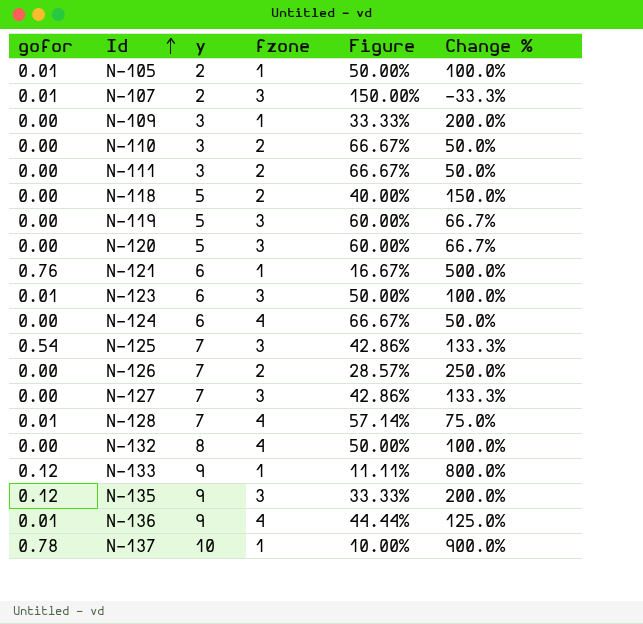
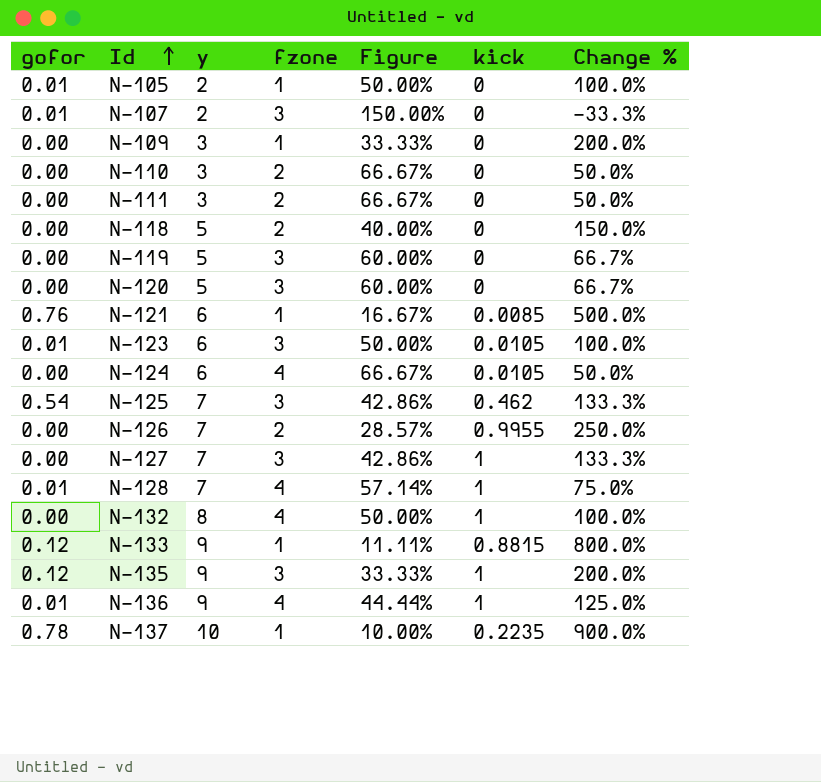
column kick | position: none -> 6

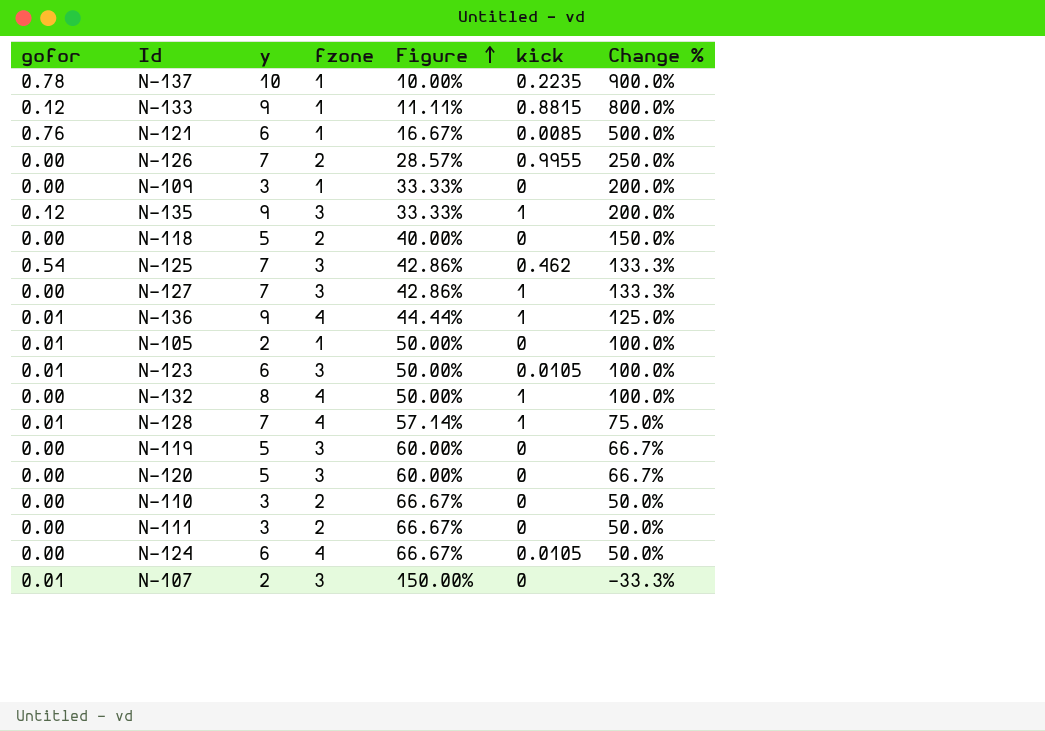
row order: Id ascending -> Figure ascending

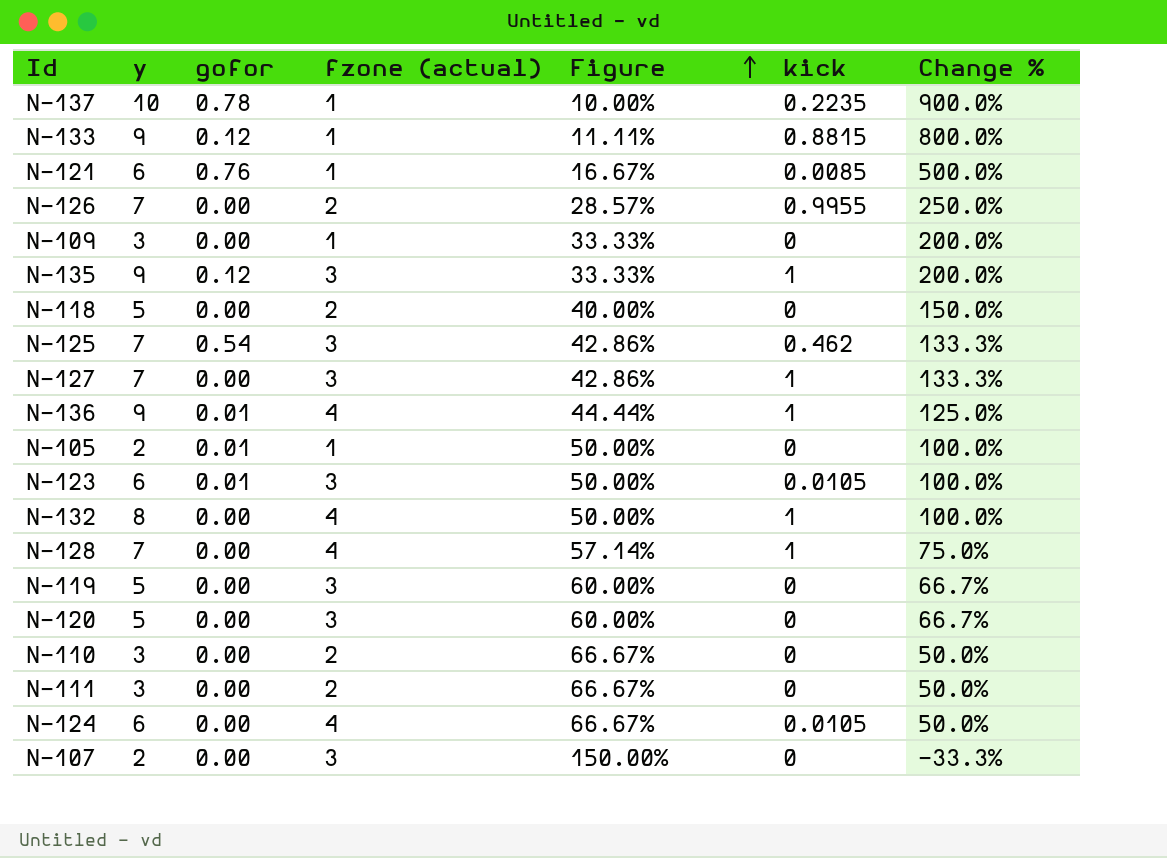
column gofor | position: 1 -> 3
column name: fzone -> fzone (actual)
N-128 | gofor: 0.01 -> 0.00
N-107 | gofor: 0.01 -> 0.00

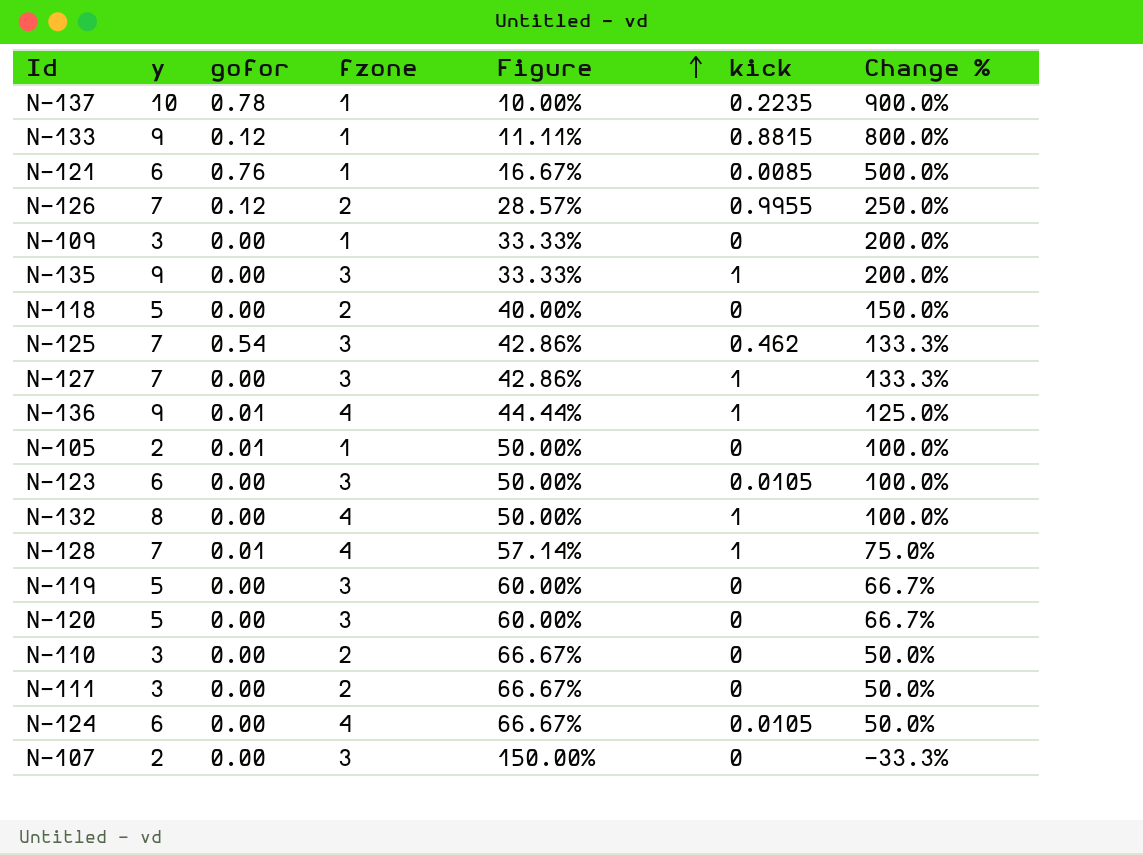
column name: fzone (actual) -> fzone
N-126 | gofor: 0.00 -> 0.12
N-135 | gofor: 0.12 -> 0.00
N-123 | gofor: 0.01 -> 0.00
N-128 | gofor: 0.00 -> 0.01

